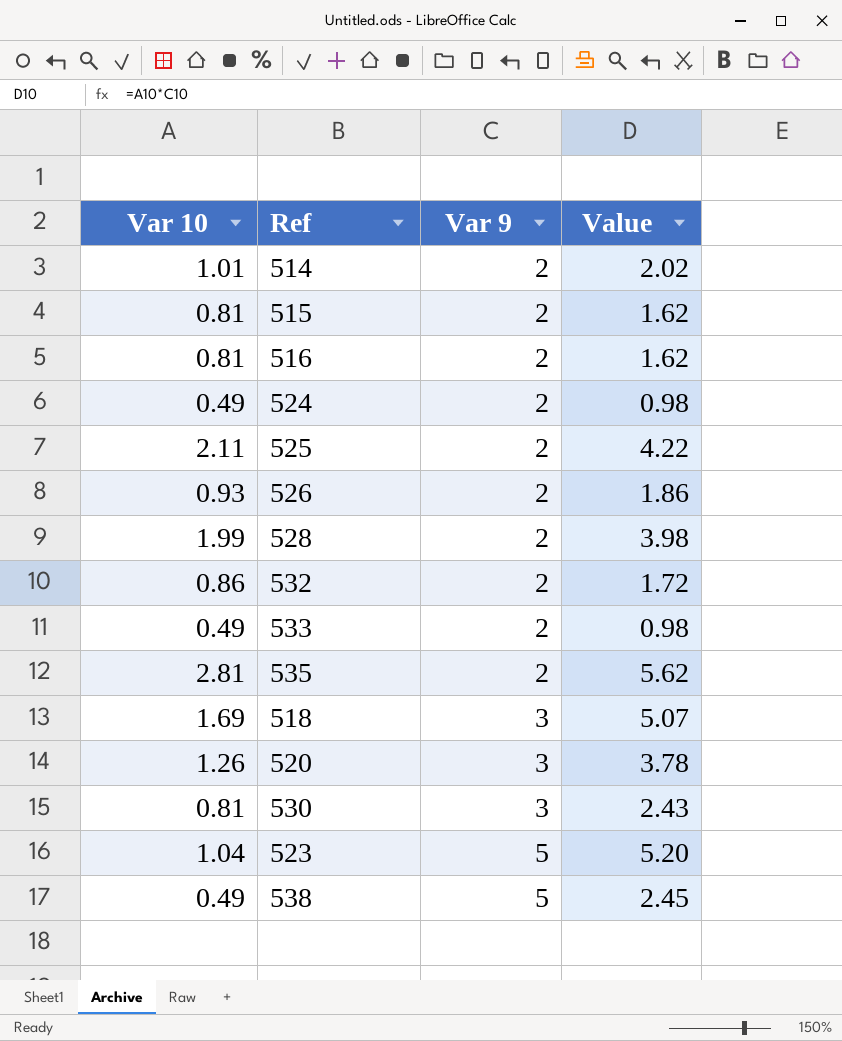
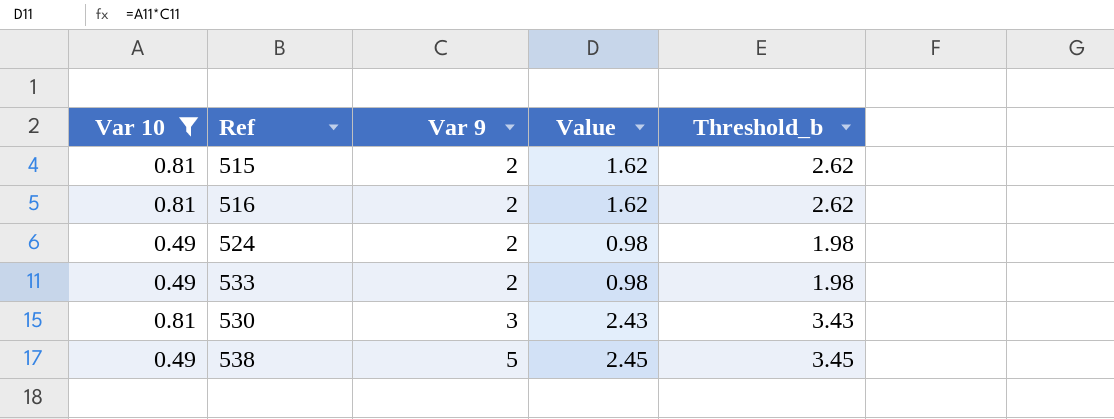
filter: none -> Var 10 <= 0.81
column Threshold_b | formula: none -> [Value] + 1

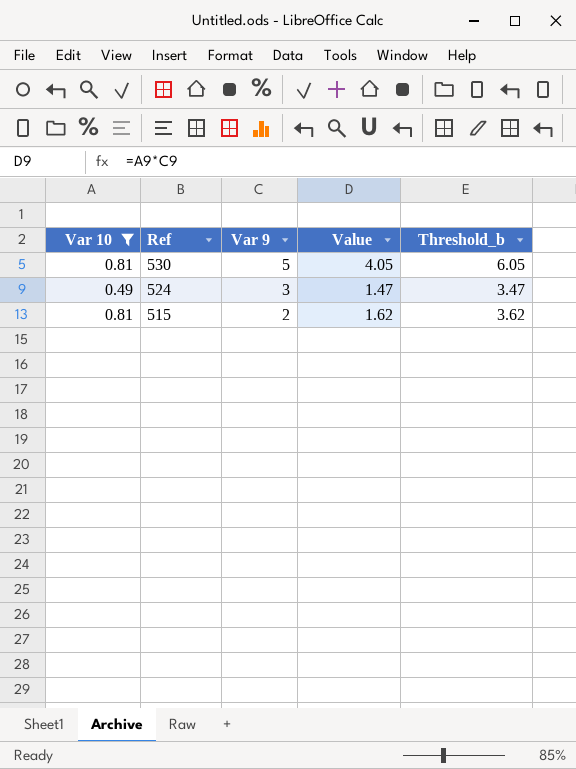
row order: Var 9 ascending -> Ref descending
column Threshold_b | formula: [Value] + 1 -> [Value] + 2
row 516: 0.81 | 2 | 1.62 | 2.62 -> none
row 533: 0.49 | 2 | 0.98 | 1.98 -> none
row 538: 0.49 | 5 | 2.45 | 3.45 -> none
530 | Var 9: 3 -> 5
530 | Value: 2.43 -> 4.05
524 | Var 9: 2 -> 3
524 | Value: 0.98 -> 1.47

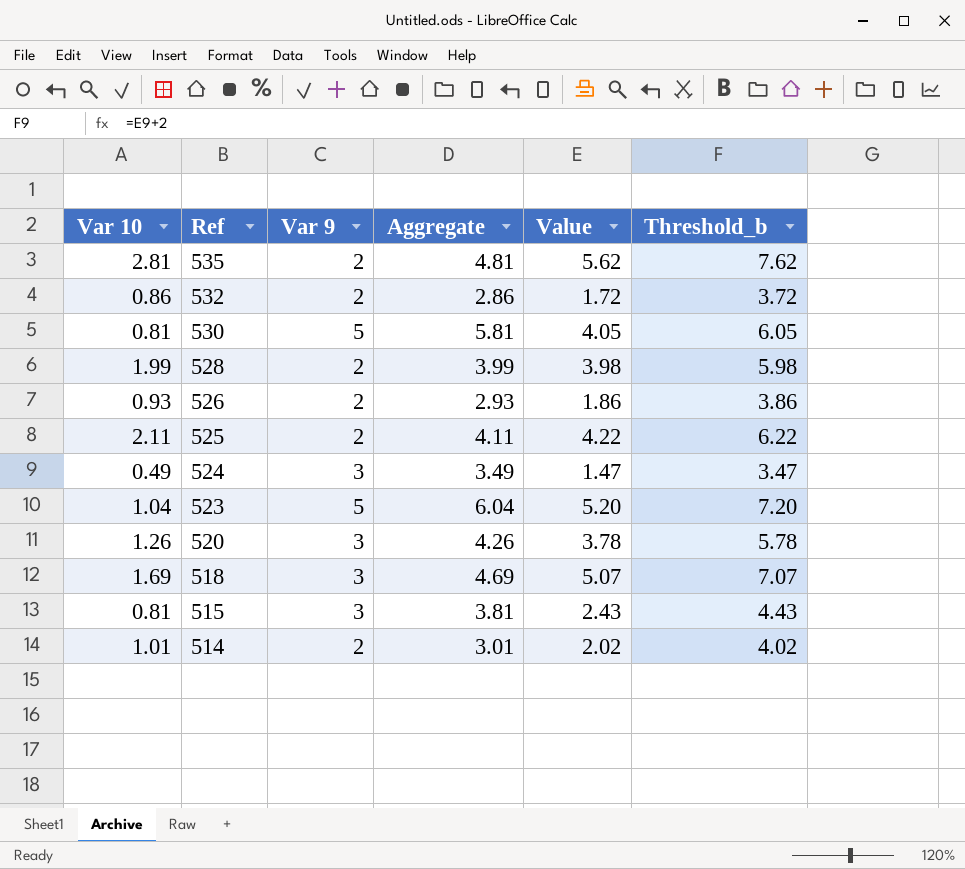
filter: Var 10 <= 0.81 -> none
column Aggregate | formula: none -> [Var 10] + [Var 9]
515 | Var 9: 2 -> 3
515 | Value: 1.62 -> 2.43
515 | Threshold_b: 3.62 -> 4.43

